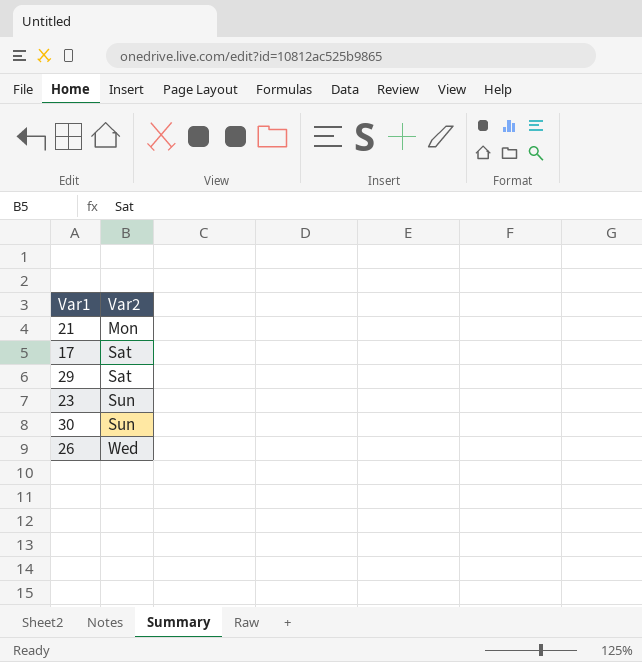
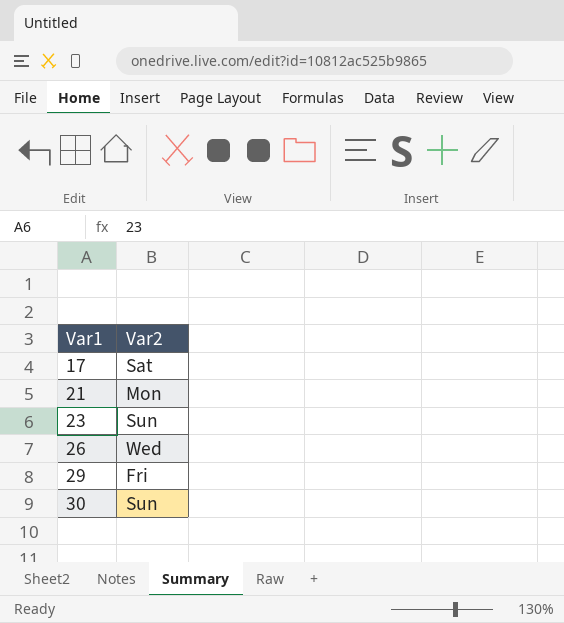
row order: Var2 ascending -> Var1 ascending
29 | Var2: Sat -> Fri

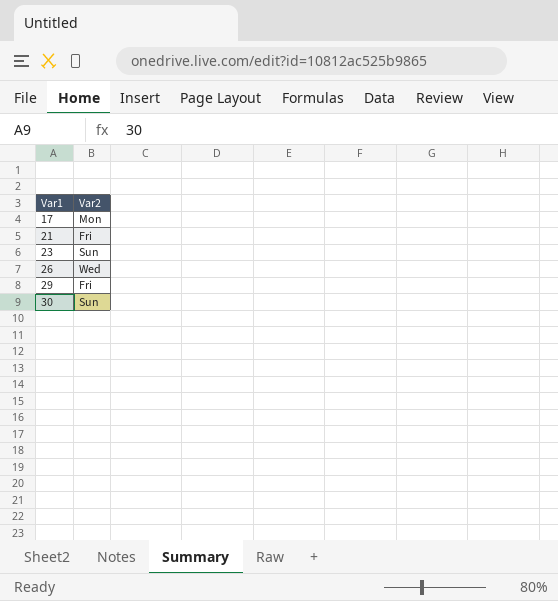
17 | Var2: Sat -> Mon
21 | Var2: Mon -> Fri

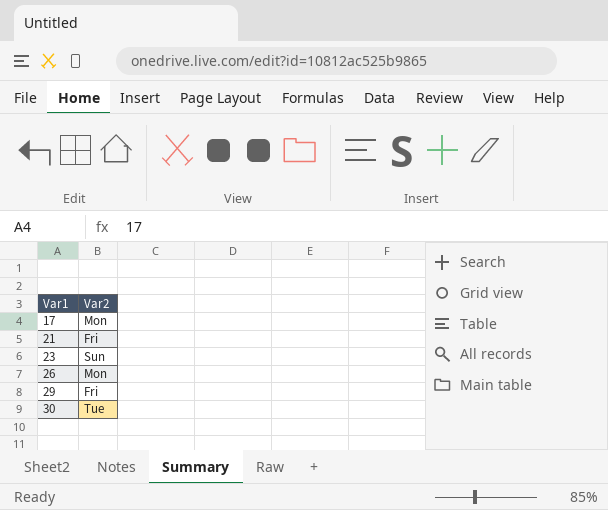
26 | Var2: Wed -> Mon
30 | Var2: Sun -> Tue

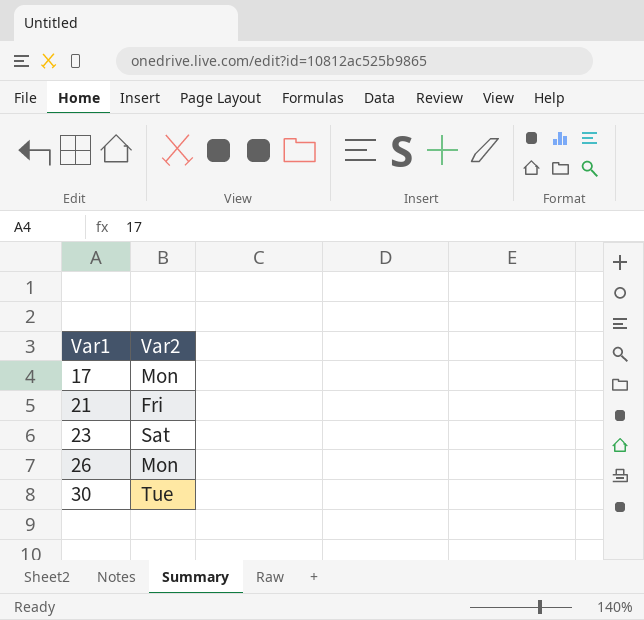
row 29: Fri -> none
23 | Var2: Sun -> Sat

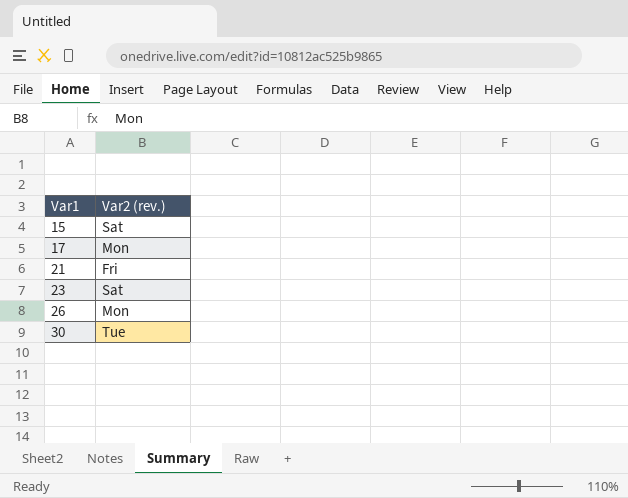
column name: Var2 -> Var2 (rev.)
row 15: none -> Sat

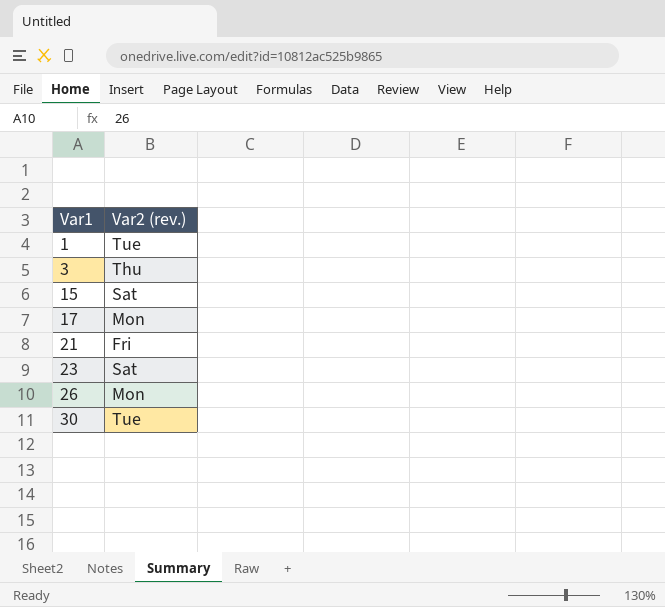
row 1: none -> Tue
row 3: none -> Thu

